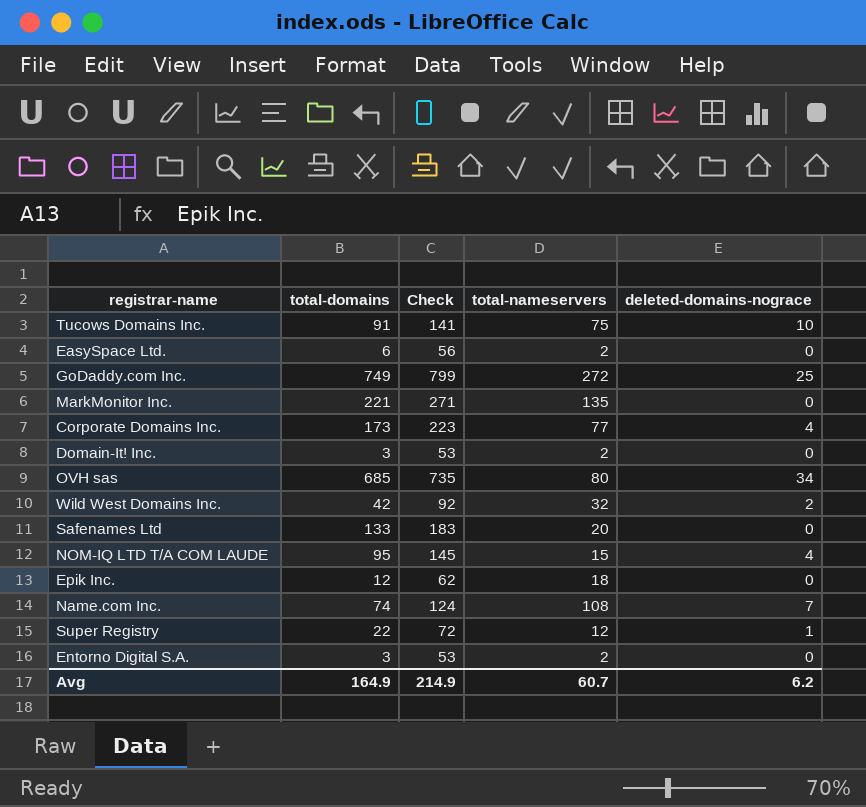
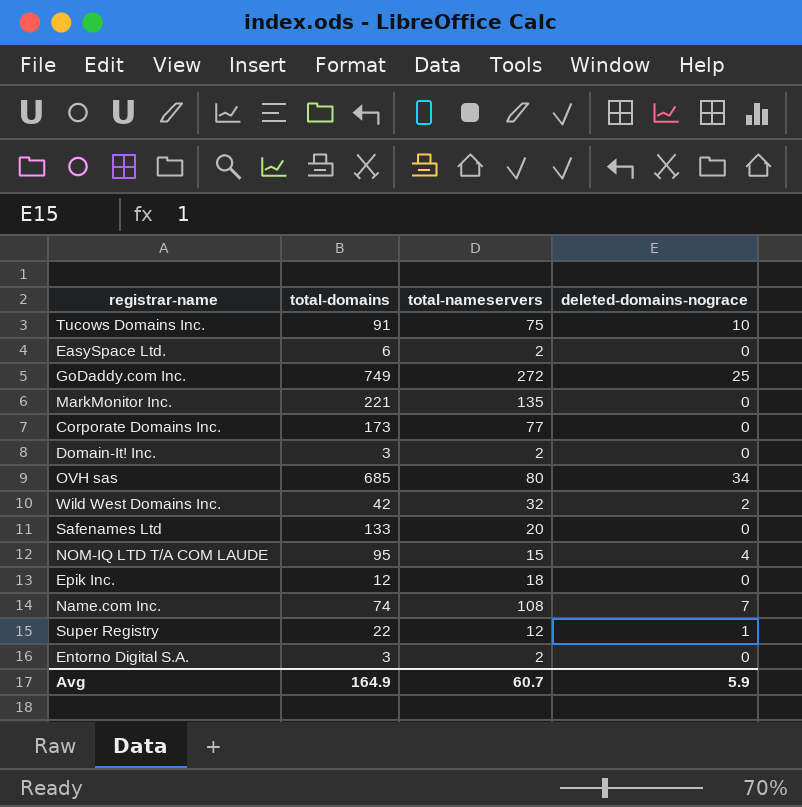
column Check | formula: [total-domains] + 50 -> none
Corporate Domains Inc. | deleted-domains-nograce: 4 -> 0
Avg | deleted-domains-nograce: 6.2 -> 5.9

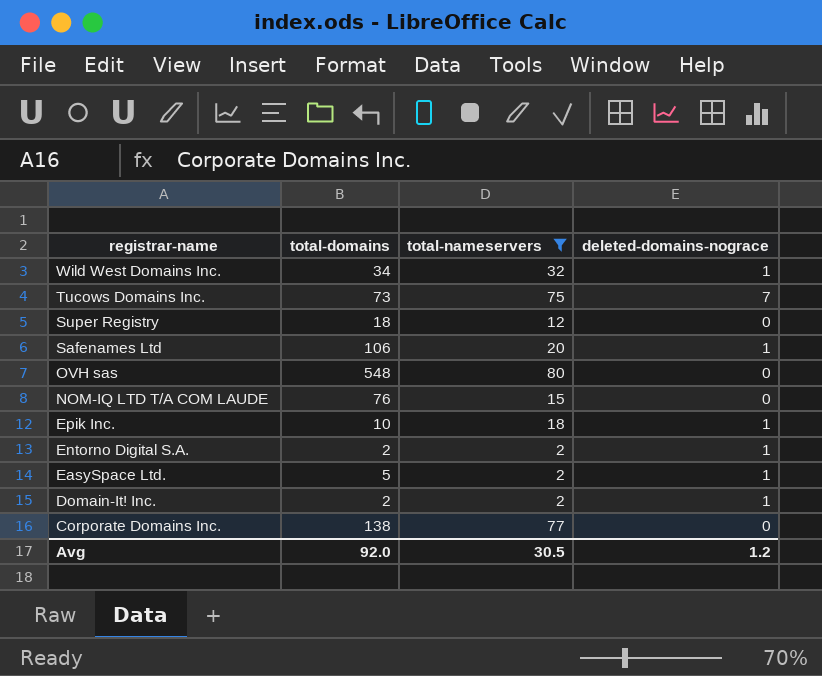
filter: none -> total-nameservers <= 80
row order: none -> registrar-name descending
Wild West Domains Inc. | total-domains: 42 -> 34
Wild West Domains Inc. | deleted-domains-nograce: 2 -> 1
Tucows Domains Inc. | total-domains: 91 -> 73
Tucows Domains Inc. | deleted-domains-nograce: 10 -> 7
Super Registry | total-domains: 22 -> 18
Super Registry | deleted-domains-nograce: 1 -> 0
Safenames Ltd | total-domains: 133 -> 106
Safenames Ltd | deleted-domains-nograce: 0 -> 1
OVH sas | total-domains: 685 -> 548
OVH sas | deleted-domains-nograce: 34 -> 0
NOM-IQ LTD T/A COM LAUDE | total-domains: 95 -> 76
NOM-IQ LTD T/A COM LAUDE | deleted-domains-nograce: 4 -> 0
Epik Inc. | total-domains: 12 -> 10
Epik Inc. | deleted-domains-nograce: 0 -> 1
Entorno Digital S.A. | total-domains: 3 -> 2
Entorno Digital S.A. | deleted-domains-nograce: 0 -> 1
EasySpace Ltd. | total-domains: 6 -> 5
EasySpace Ltd. | deleted-domains-nograce: 0 -> 1
Domain-It! Inc. | total-domains: 3 -> 2
Domain-It! Inc. | deleted-domains-nograce: 0 -> 1
Corporate Domains Inc. | total-domains: 173 -> 138
Avg | total-domains: 164.9 -> 92.0
Avg | total-nameservers: 60.7 -> 30.5
Avg | deleted-domains-nograce: 5.9 -> 1.2

